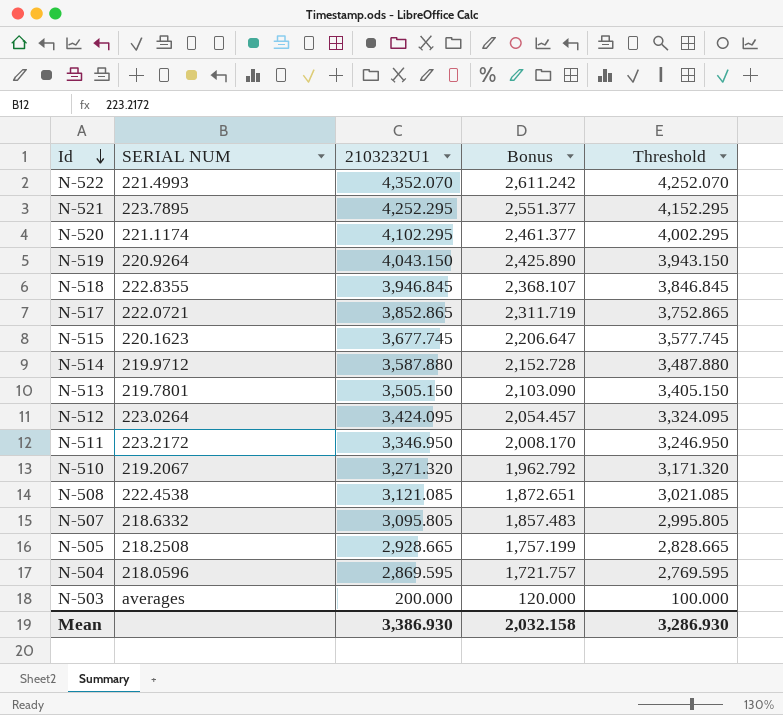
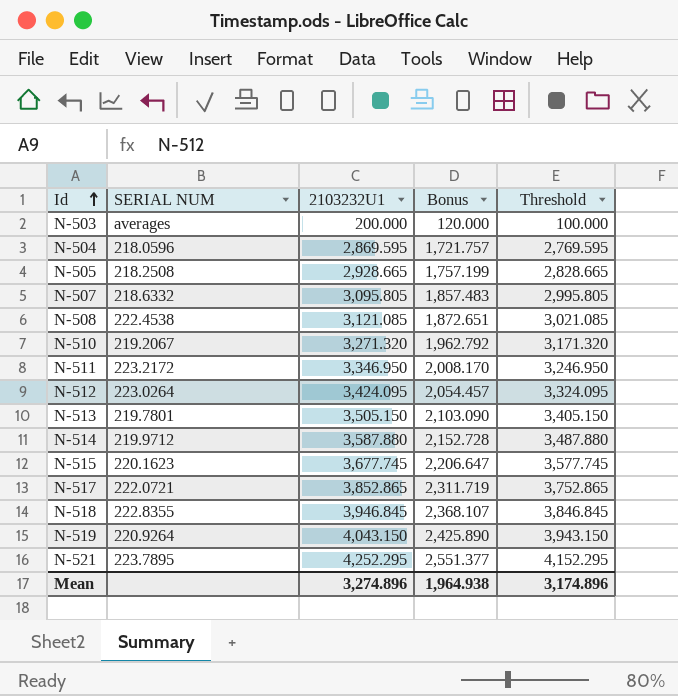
row order: Id descending -> Id ascending
row N-522: 221.4993 | 4,352.070 | 2,611.242 | 4,252.070 -> none
row N-520: 221.1174 | 4,102.295 | 2,461.377 | 4,002.295 -> none
Mean | 2103232U1: 3,386.930 -> 3,274.896
Mean | Bonus: 2,032.158 -> 1,964.938
Mean | Threshold: 3,286.930 -> 3,174.896

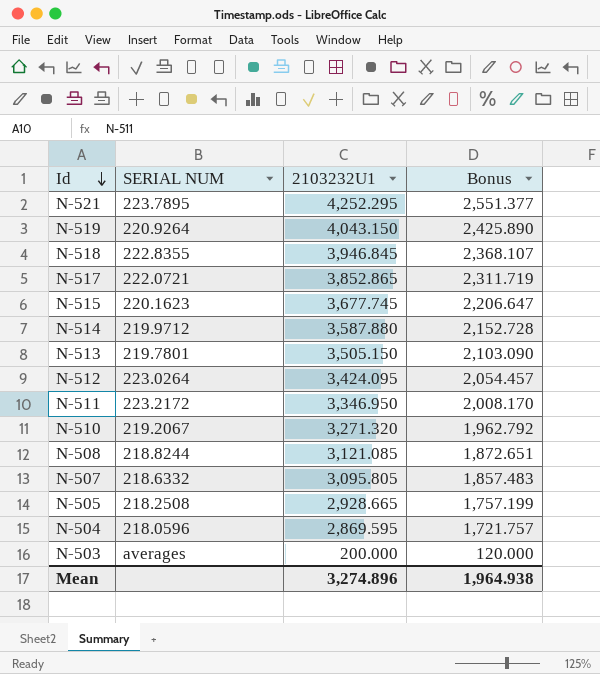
row order: Id ascending -> Id descending
column Threshold | formula: [2103232U1] - 100 -> none
N-508 | SERIAL NUM: 222.4538 -> 218.8244

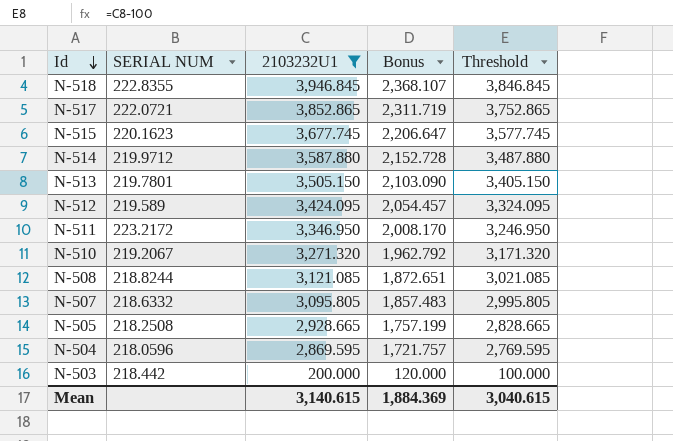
filter: none -> 2103232U1 <= 3,946.845
column Threshold | formula: none -> [2103232U1] - 100
N-512 | SERIAL NUM: 223.0264 -> 219.589
N-503 | SERIAL NUM: averages -> 218.442
Mean | 2103232U1: 3,274.896 -> 3,140.615
Mean | Bonus: 1,964.938 -> 1,884.369

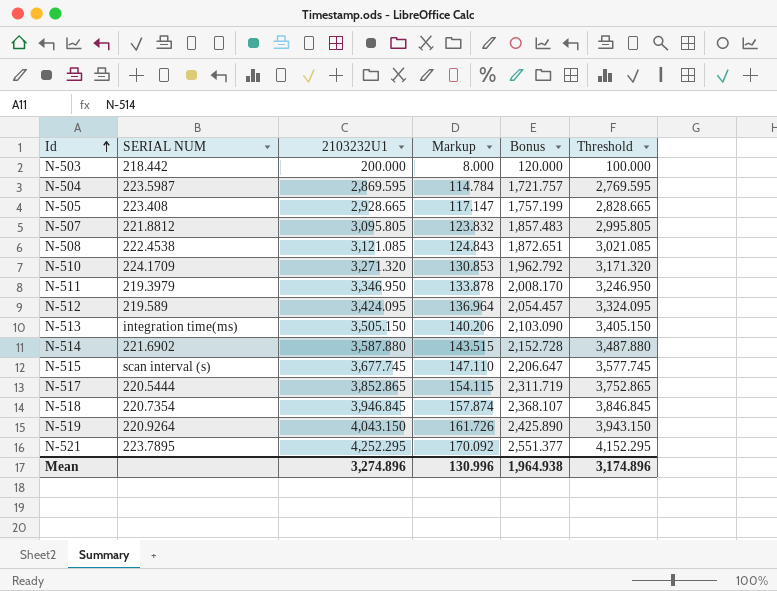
filter: 2103232U1 <= 3,946.845 -> none
row order: Id descending -> Id ascending
column Markup | formula: none -> [2103232U1] * 0.04
N-504 | SERIAL NUM: 218.0596 -> 223.5987
N-505 | SERIAL NUM: 218.2508 -> 223.408
N-507 | SERIAL NUM: 218.6332 -> 221.8812
N-508 | SERIAL NUM: 218.8244 -> 222.4538
N-510 | SERIAL NUM: 219.2067 -> 224.1709
N-511 | SERIAL NUM: 223.2172 -> 219.3979
N-513 | SERIAL NUM: 219.7801 -> integration time(ms)
N-514 | SERIAL NUM: 219.9712 -> 221.6902
N-515 | SERIAL NUM: 220.1623 -> scan interval (s)
N-517 | SERIAL NUM: 222.0721 -> 220.5444
N-518 | SERIAL NUM: 222.8355 -> 220.7354
Mean | 2103232U1: 3,140.615 -> 3,274.896
Mean | Bonus: 1,884.369 -> 1,964.938
Mean | Threshold: 3,040.615 -> 3,174.896

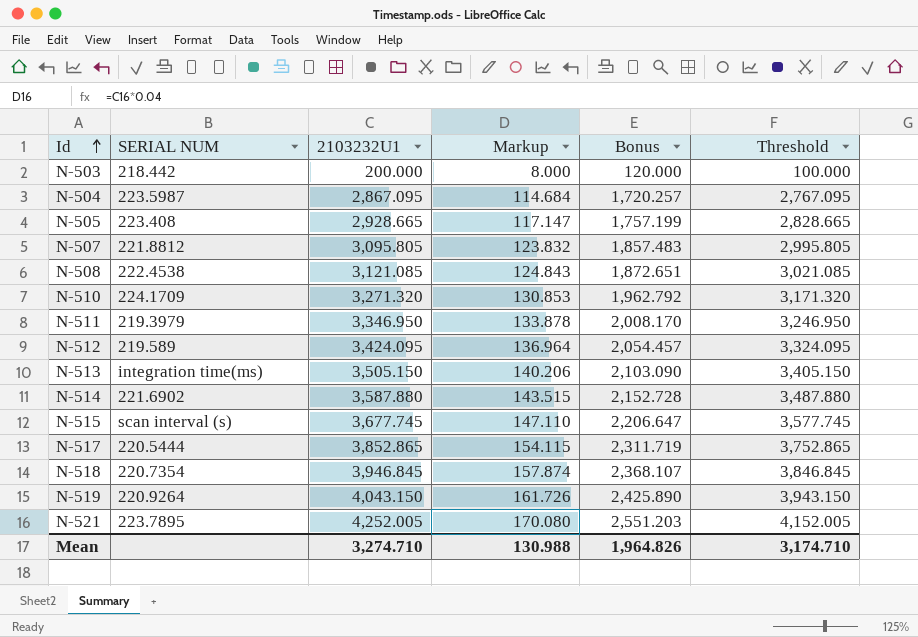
N-504 | 2103232U1: 2,869.595 -> 2,867.095
N-504 | Markup: 114.784 -> 114.684
N-504 | Bonus: 1,721.757 -> 1,720.257
N-504 | Threshold: 2,769.595 -> 2,767.095
N-521 | 2103232U1: 4,252.295 -> 4,252.005
N-521 | Markup: 170.092 -> 170.080
N-521 | Bonus: 2,551.377 -> 2,551.203
N-521 | Threshold: 4,152.295 -> 4,152.005
Mean | 2103232U1: 3,274.896 -> 3,274.710
Mean | Markup: 130.996 -> 130.988
Mean | Bonus: 1,964.938 -> 1,964.826
Mean | Threshold: 3,174.896 -> 3,174.710

